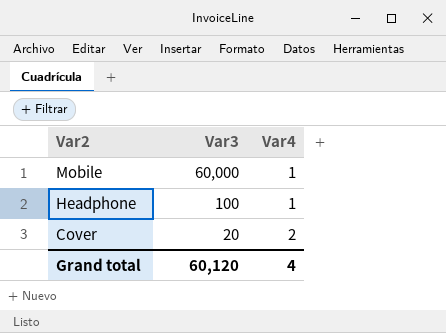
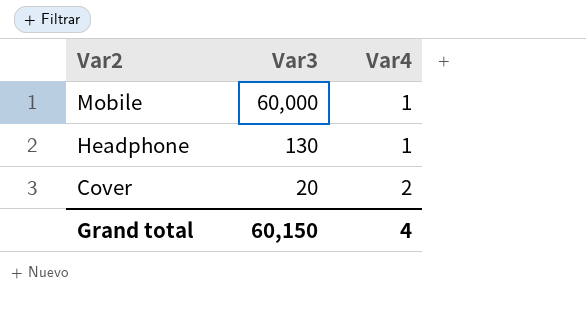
Headphone | Var3: 100 -> 130
Grand total | Var3: 60,120 -> 60,150

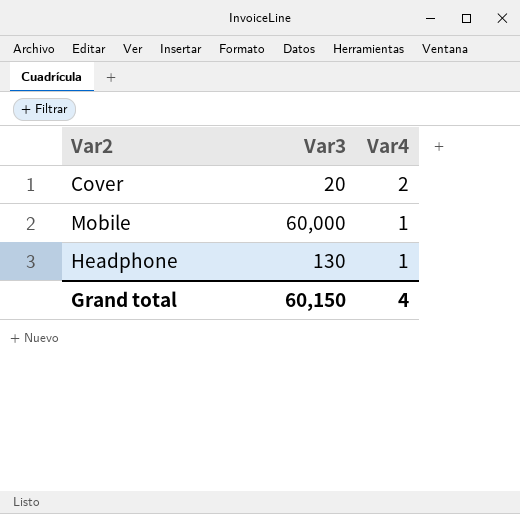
row order: Var2 descending -> Var4 descending

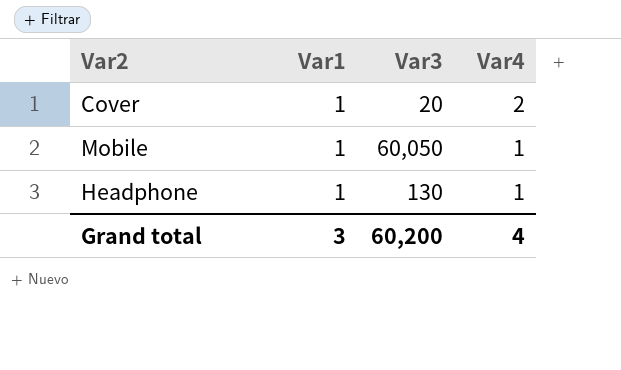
column Var1 | position: none -> 2
Mobile | Var3: 60,000 -> 60,050
Grand total | Var3: 60,150 -> 60,200

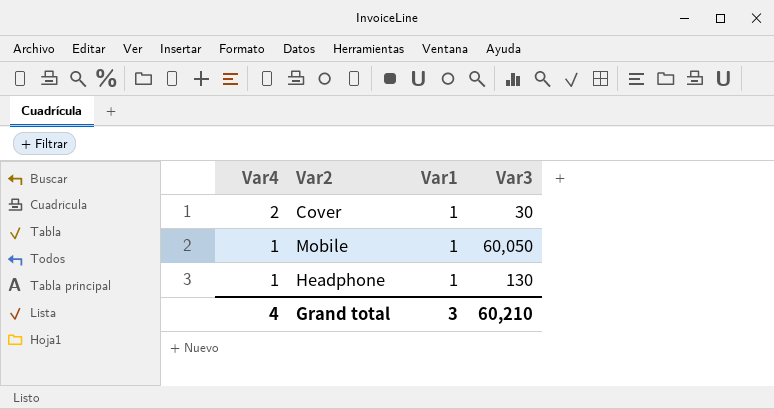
column Var4 | position: 4 -> 1
Cover | Var3: 20 -> 30
Grand total | Var3: 60,200 -> 60,210

